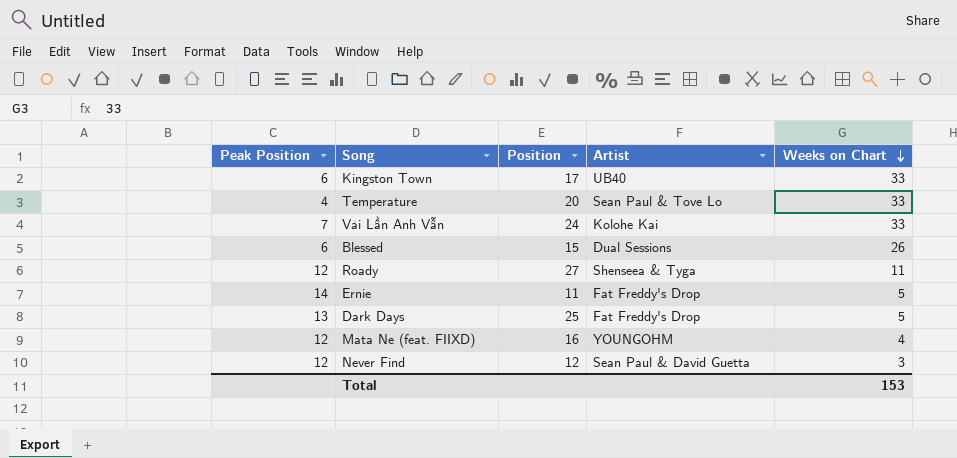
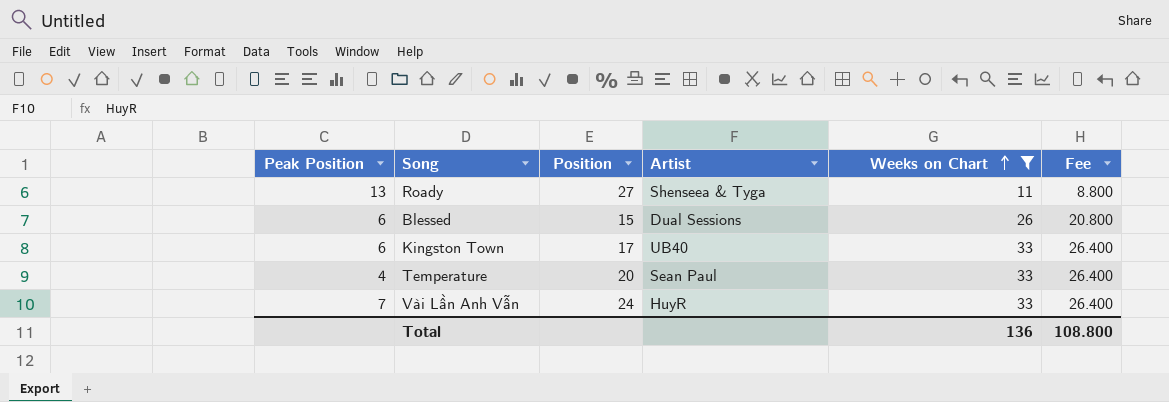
filter: none -> Weeks on Chart >= 11
row order: Weeks on Chart descending -> Weeks on Chart ascending
column Fee | formula: none -> [Weeks on Chart] * 0.8
Roady | Peak Position: 12 -> 13
Temperature | Artist: Sean Paul & Tove Lo -> Sean Paul
Vài Lần Anh Vẫn | Artist: Kolohe Kai -> HuyR
Total | Weeks on Chart: 153 -> 136

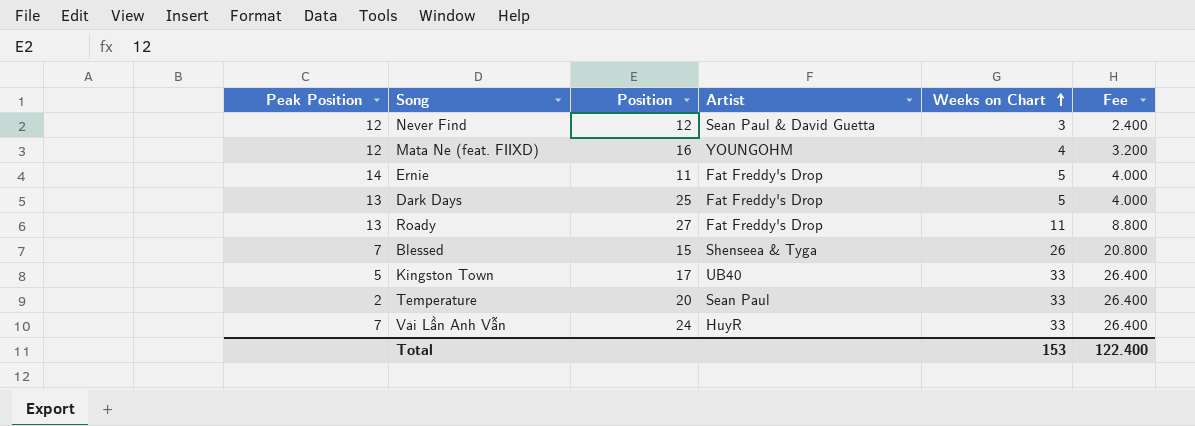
filter: Weeks on Chart >= 11 -> none
Roady | Artist: Shenseea & Tyga -> Fat Freddy's Drop
Blessed | Peak Position: 6 -> 7
Blessed | Artist: Dual Sessions -> Shenseea & Tyga
Kingston Town | Peak Position: 6 -> 5
Temperature | Peak Position: 4 -> 2
Total | Weeks on Chart: 136 -> 153
Total | Fee: 108.800 -> 122.400

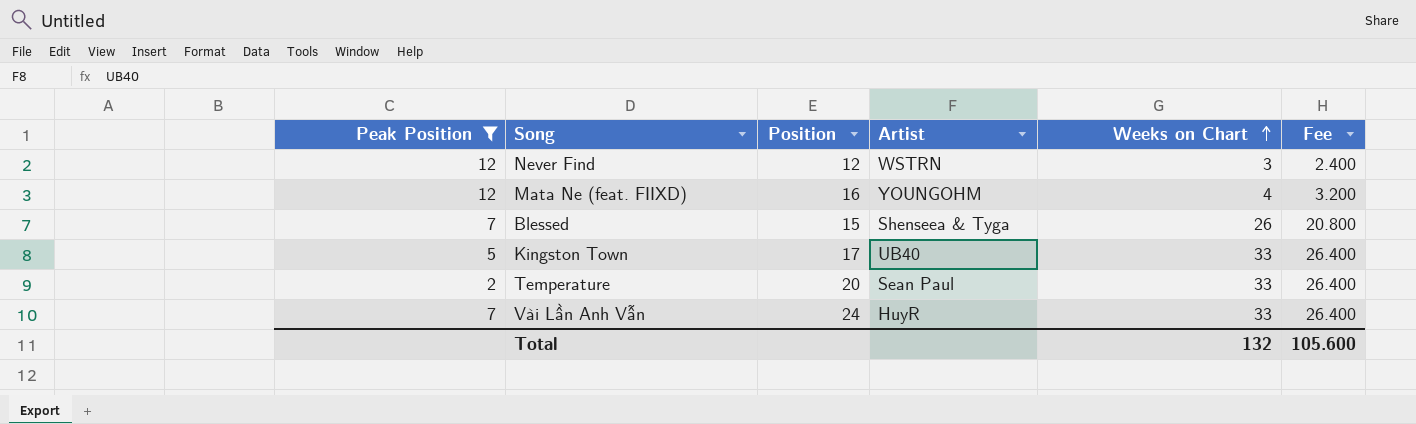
filter: none -> Peak Position <= 12
Never Find | Artist: Sean Paul & David Guetta -> WSTRN
Total | Weeks on Chart: 153 -> 132
Total | Fee: 122.400 -> 105.600

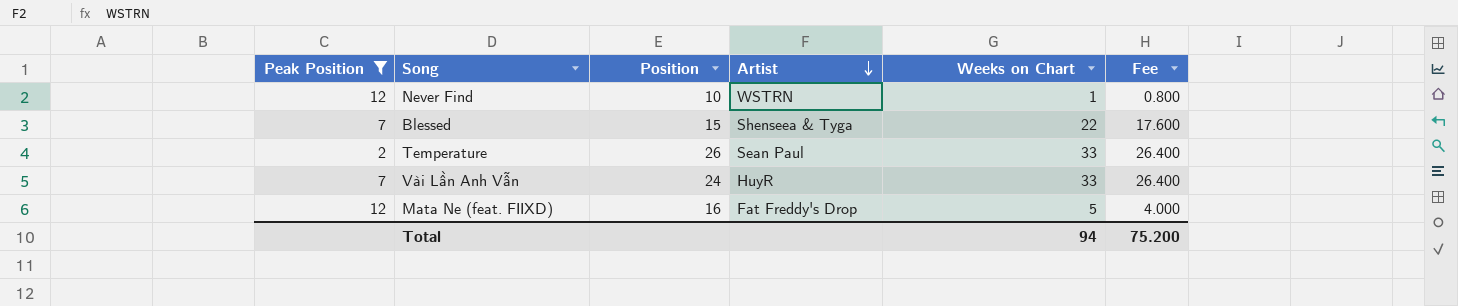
row order: Weeks on Chart ascending -> Artist descending
row Kingston Town: 5 | 17 | UB40 | 33 | 26.400 -> none
Never Find | Position: 12 -> 10
Never Find | Weeks on Chart: 3 -> 1
Never Find | Fee: 2.400 -> 0.800
Blessed | Weeks on Chart: 26 -> 22
Blessed | Fee: 20.800 -> 17.600
Temperature | Position: 20 -> 26
Mata Ne (feat. FIIXD) | Artist: YOUNGOHM -> Fat Freddy's Drop
Mata Ne (feat. FIIXD) | Weeks on Chart: 4 -> 5
Mata Ne (feat. FIIXD) | Fee: 3.200 -> 4.000
Total | Weeks on Chart: 132 -> 94
Total | Fee: 105.600 -> 75.200

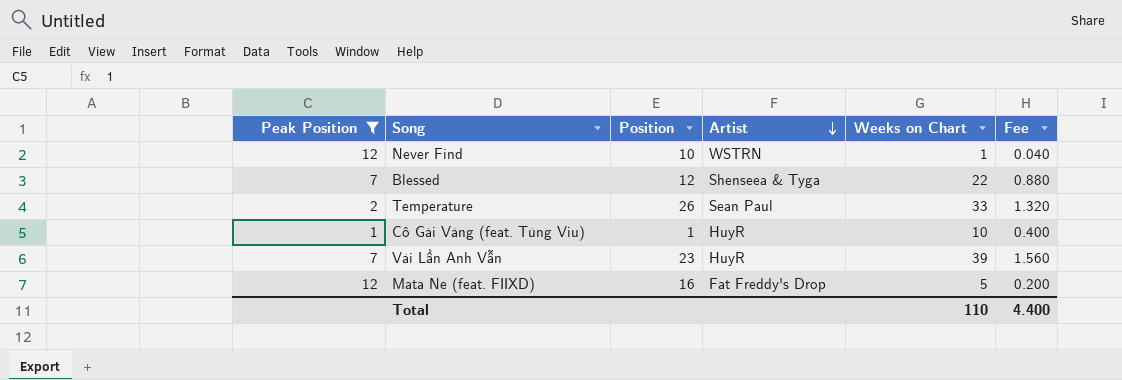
column Fee | formula: [Weeks on Chart] * 0.8 -> [Weeks on Chart] * 0.04
Blessed | Position: 15 -> 12
row Cô Gái Vàng (feat. Tùng Viu): none -> 1 | 1 | HuyR | 10 | 0.400
Vài Lần Anh Vẫn | Position: 24 -> 23
Vài Lần Anh Vẫn | Weeks on Chart: 33 -> 39
Total | Weeks on Chart: 94 -> 110
Total | Fee: 75.200 -> 4.400

